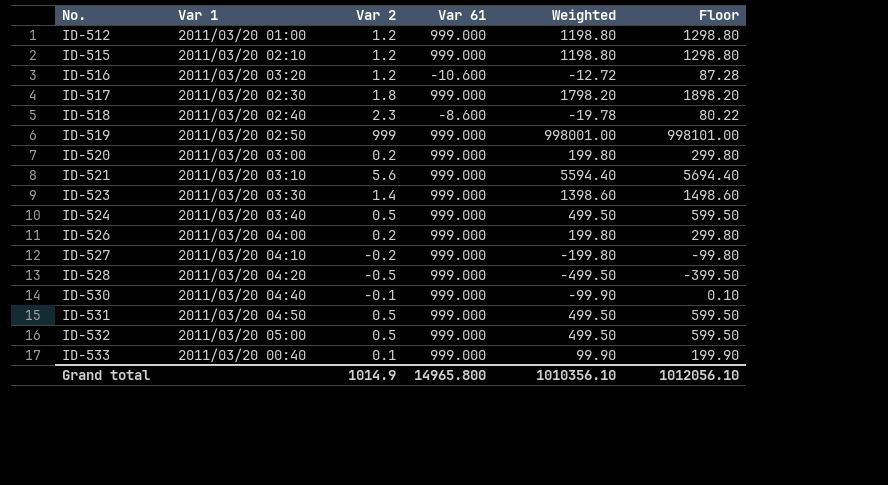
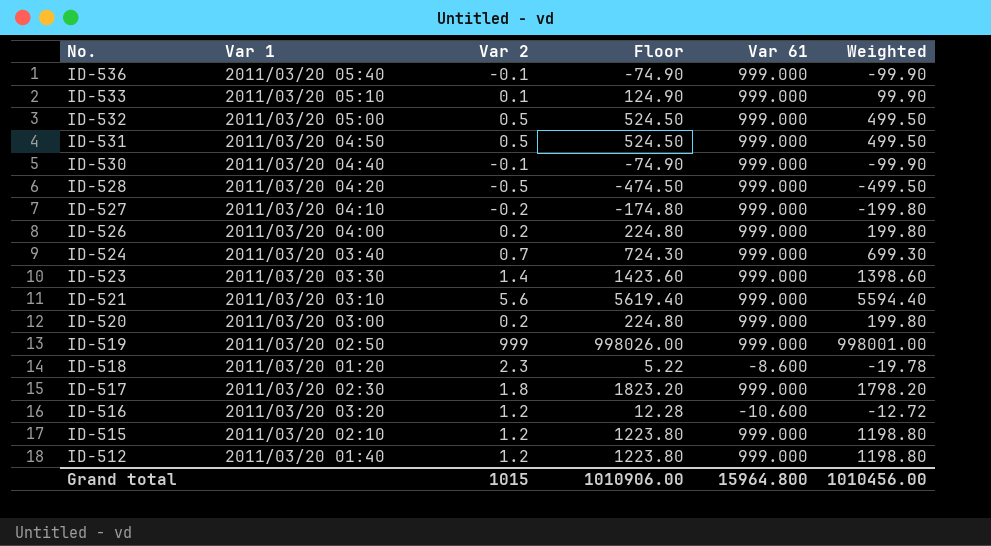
row order: No. ascending -> No. descending
column Floor | formula: [Weighted] + 100 -> [Weighted] + 25
column Floor | position: 6 -> 4
row ID-536: none -> 2011/03/20 05:40 | -0.1 | -74.90 | 999.000 | -99.90
ID-533 | Var 1: 2011/03/20 00:40 -> 2011/03/20 05:10
ID-524 | Var 2: 0.5 -> 0.7
ID-524 | Weighted: 499.50 -> 699.30
ID-518 | Var 1: 2011/03/20 02:40 -> 2011/03/20 01:20
ID-512 | Var 1: 2011/03/20 01:00 -> 2011/03/20 01:40
Grand total | Var 2: 1014.9 -> 1015
Grand total | Floor: 1012056.10 -> 1010906.00
Grand total | Var 61: 14965.800 -> 15964.800
Grand total | Weighted: 1010356.10 -> 1010456.00

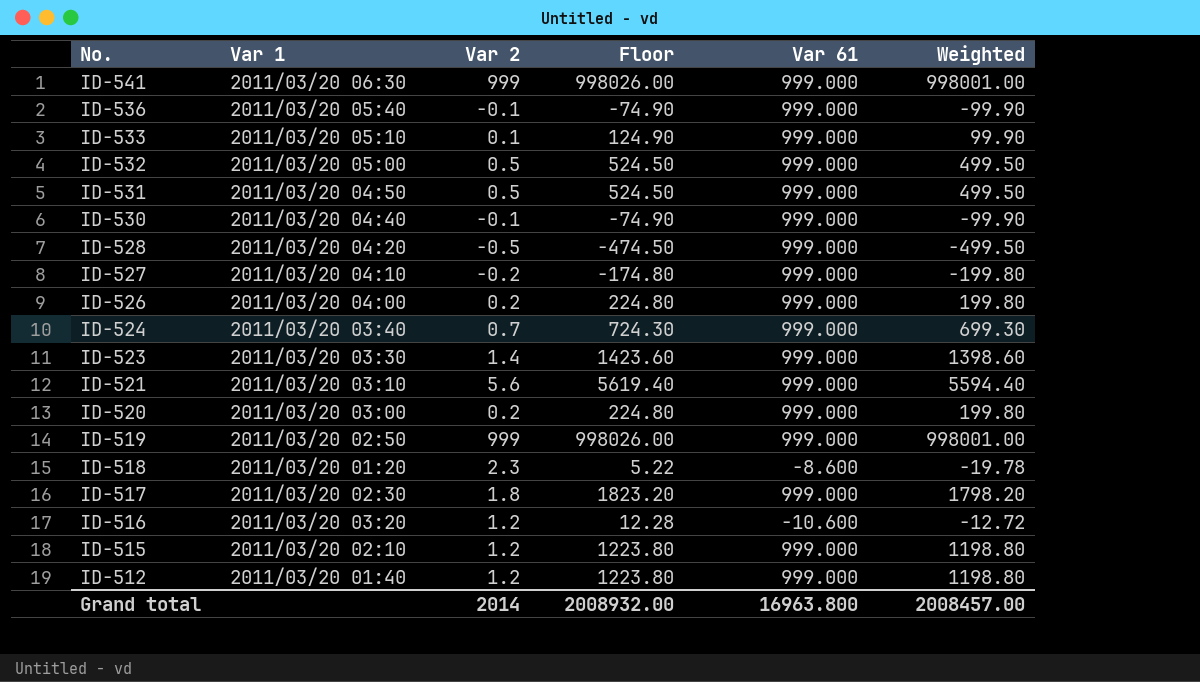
row ID-541: none -> 2011/03/20 06:30 | 999 | 998026.00 | 999.000 | 998001.00
Grand total | Var 2: 1015 -> 2014
Grand total | Floor: 1010906.00 -> 2008932.00
Grand total | Var 61: 15964.800 -> 16963.800
Grand total | Weighted: 1010456.00 -> 2008457.00

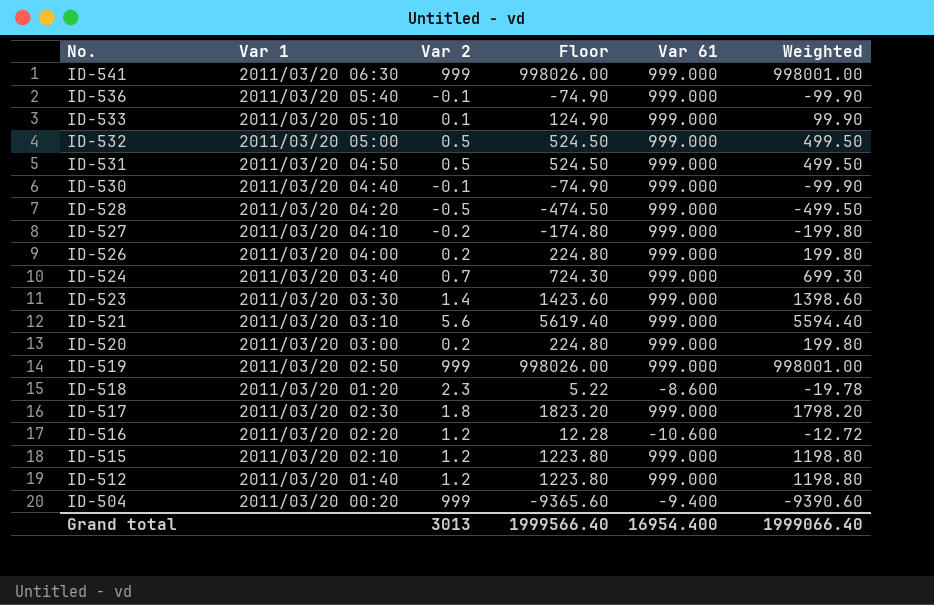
ID-516 | Var 1: 2011/03/20 03:20 -> 2011/03/20 02:20
row ID-504: none -> 2011/03/20 00:20 | 999 | -9365.60 | -9.400 | -9390.60
Grand total | Var 2: 2014 -> 3013
Grand total | Floor: 2008932.00 -> 1999566.40
Grand total | Var 61: 16963.800 -> 16954.400
Grand total | Weighted: 2008457.00 -> 1999066.40

